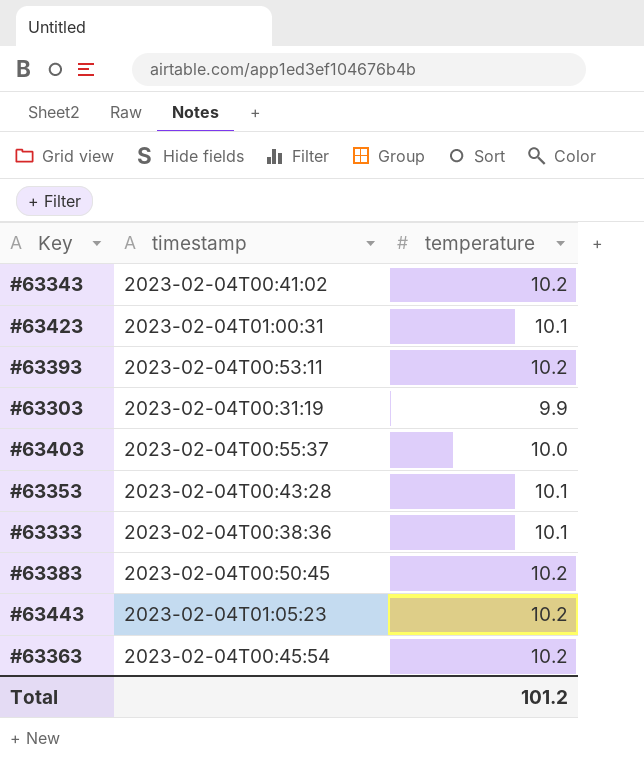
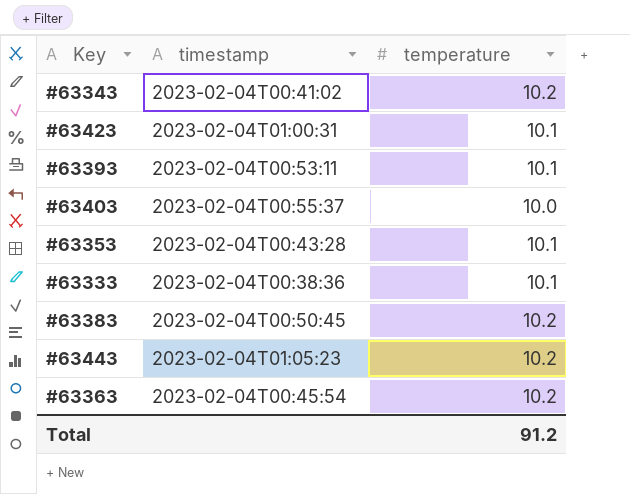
row #63303: 2023-02-04T00:31:19 | 9.9 -> none
#63393 | temperature: 10.2 -> 10.1
Total | temperature: 101.2 -> 91.2

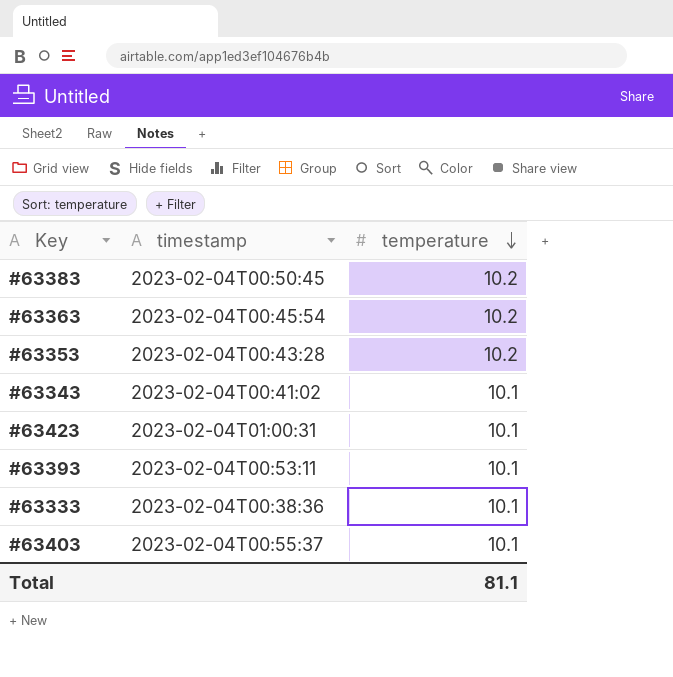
row order: none -> temperature descending
row #63443: 2023-02-04T01:05:23 | 10.2 -> none
#63353 | temperature: 10.1 -> 10.2
#63343 | temperature: 10.2 -> 10.1
#63403 | temperature: 10.0 -> 10.1
Total | temperature: 91.2 -> 81.1

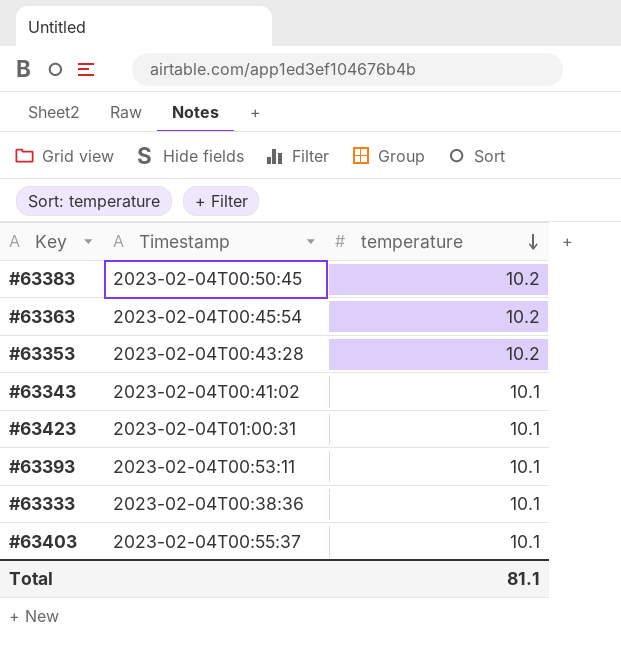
column name: timestamp -> Timestamp

